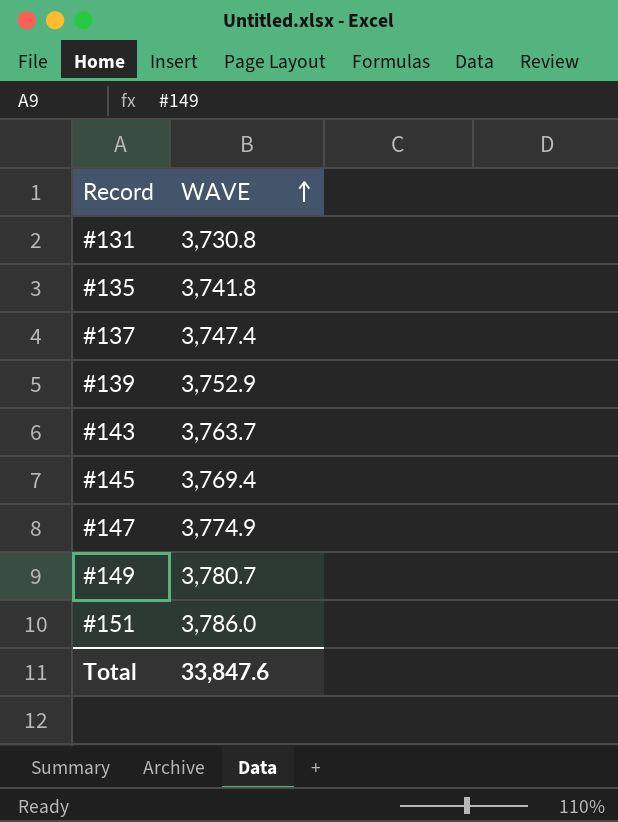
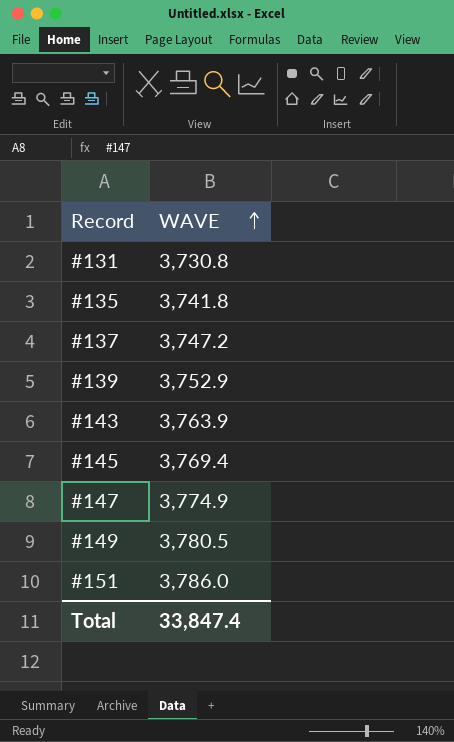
#137 | WAVE: 3,747.4 -> 3,747.2
#143 | WAVE: 3,763.7 -> 3,763.9
#149 | WAVE: 3,780.7 -> 3,780.5
Total | WAVE: 33,847.6 -> 33,847.4

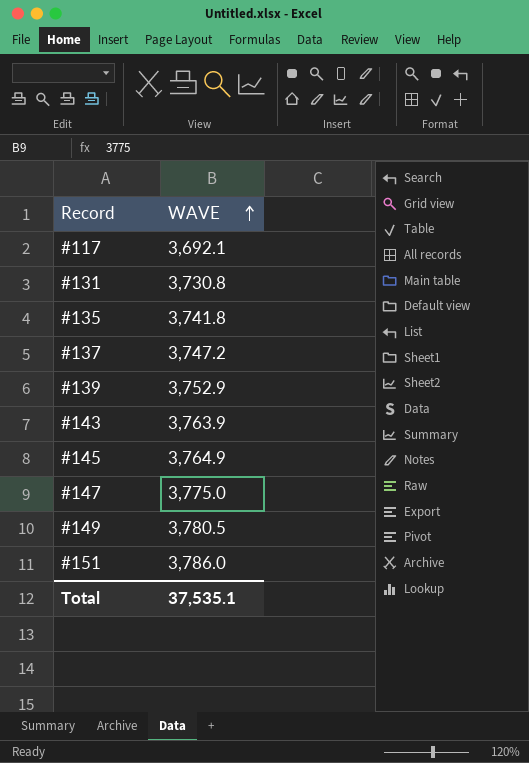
row #117: none -> 3,692.1
#145 | WAVE: 3,769.4 -> 3,764.9
#147 | WAVE: 3,774.9 -> 3,775.0
Total | WAVE: 33,847.4 -> 37,535.1

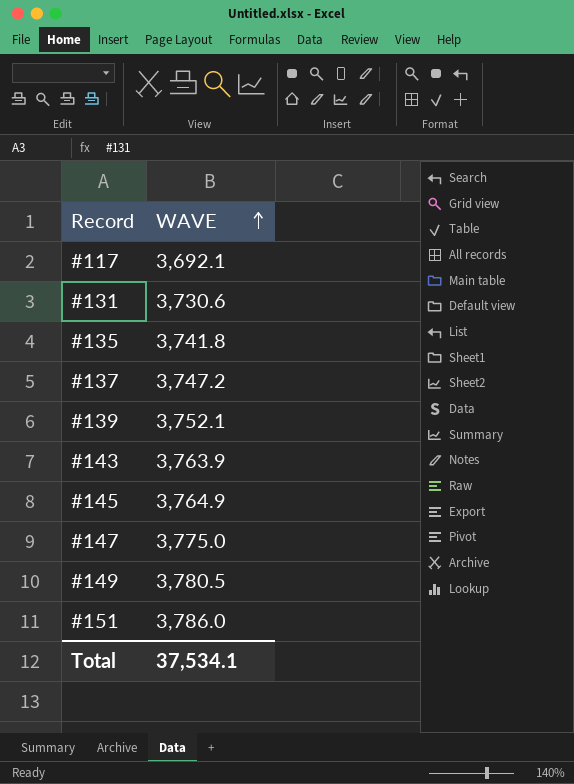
#131 | WAVE: 3,730.8 -> 3,730.6
#139 | WAVE: 3,752.9 -> 3,752.1
Total | WAVE: 37,535.1 -> 37,534.1

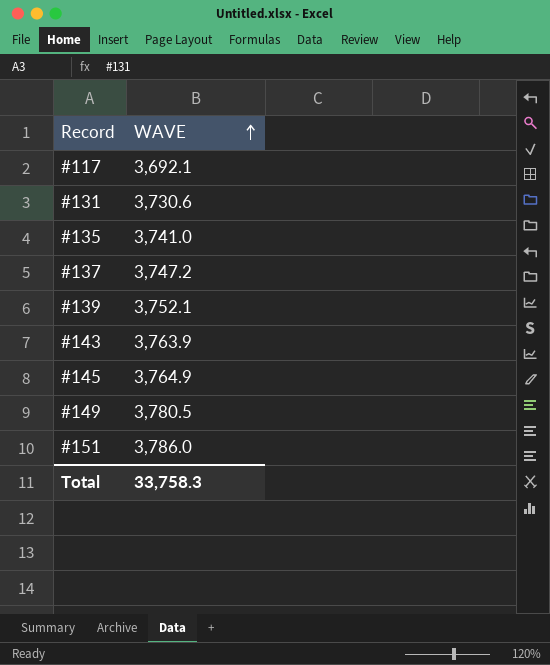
row #147: 3,775.0 -> none
#135 | WAVE: 3,741.8 -> 3,741.0
Total | WAVE: 37,534.1 -> 33,758.3

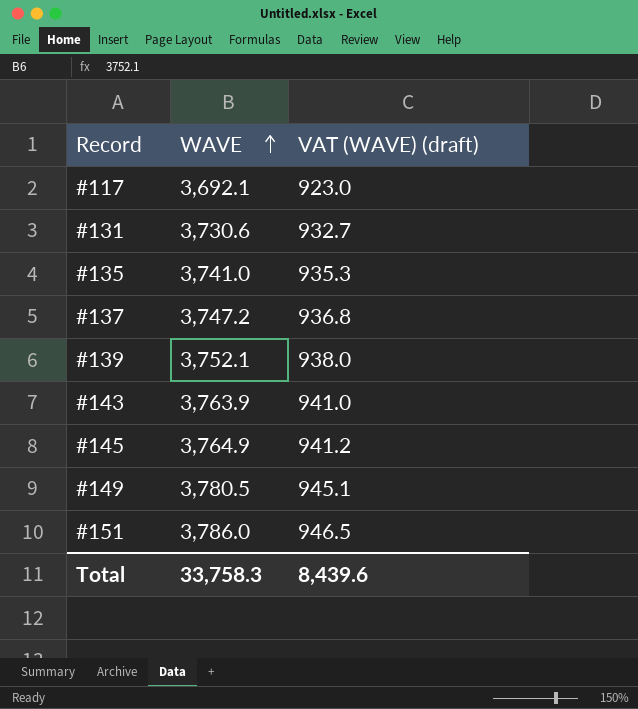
column VAT (WAVE) (draft) | formula: none -> [WAVE] * 0.25

